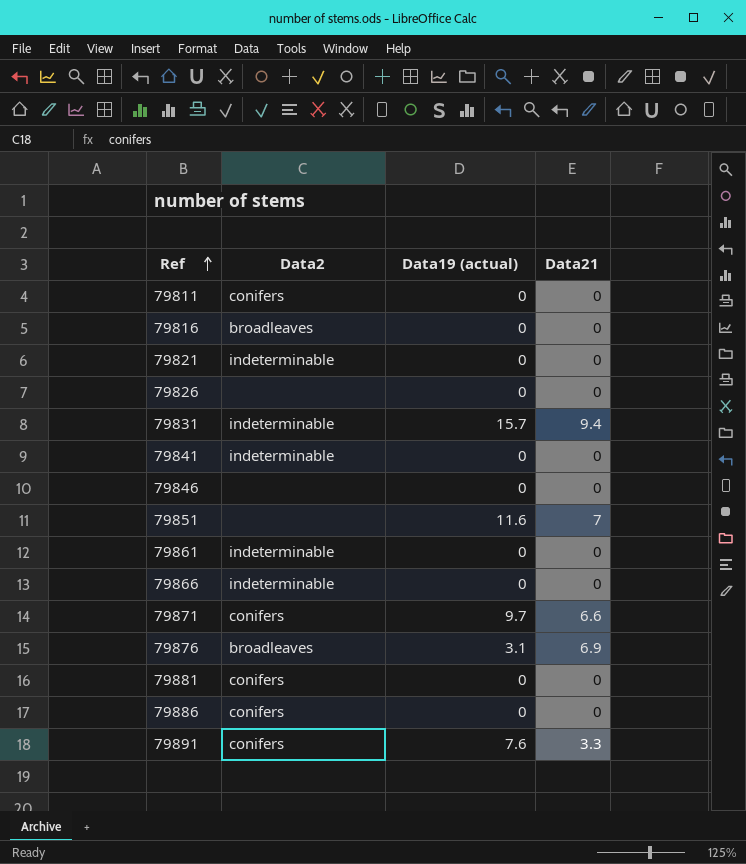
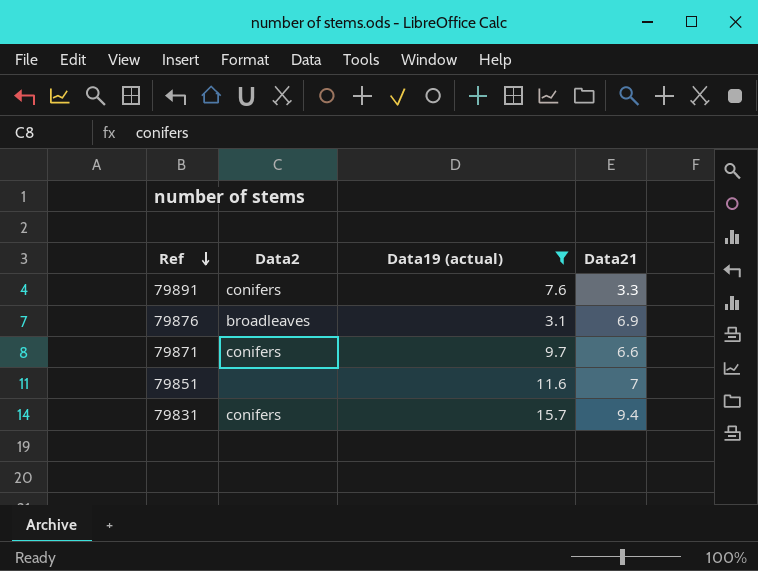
filter: none -> Data19 (actual) != 0
row order: Ref ascending -> Ref descending
79831 | Data2: indeterminable -> conifers

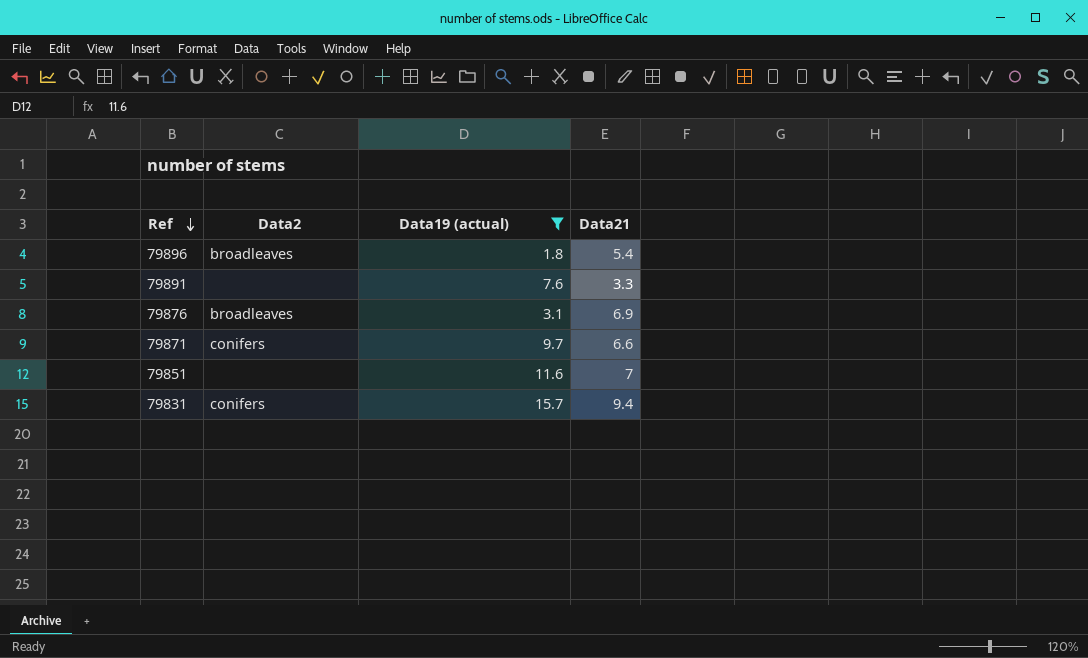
row 79896: none -> broadleaves | 1.8 | 5.4
79891 | Data2: conifers -> none

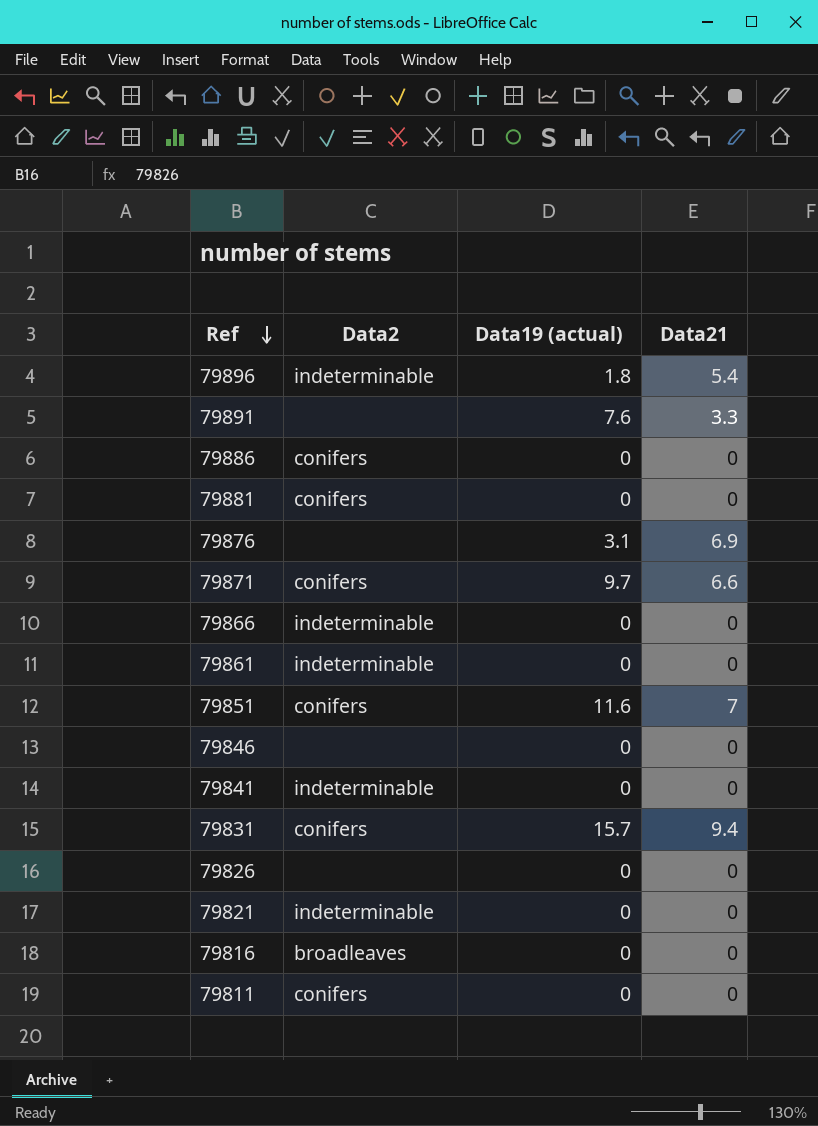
filter: Data19 (actual) != 0 -> none
79896 | Data2: broadleaves -> indeterminable
79876 | Data2: broadleaves -> none
79851 | Data2: none -> conifers

